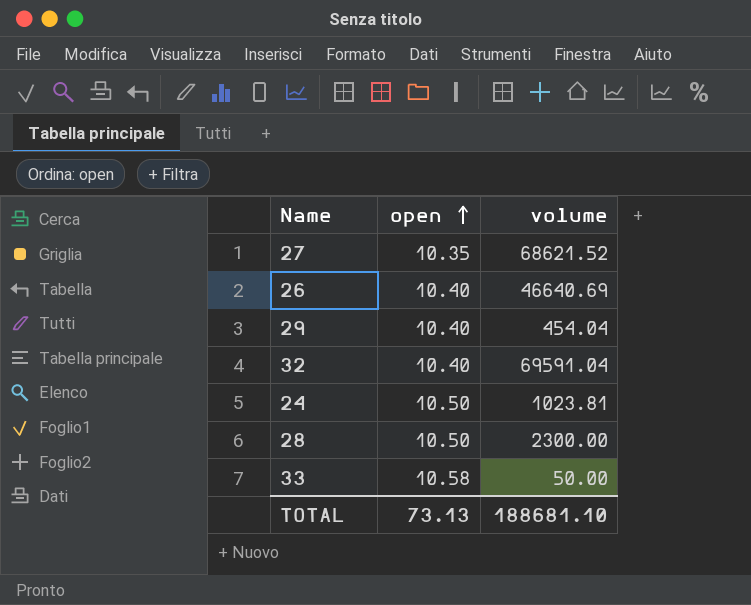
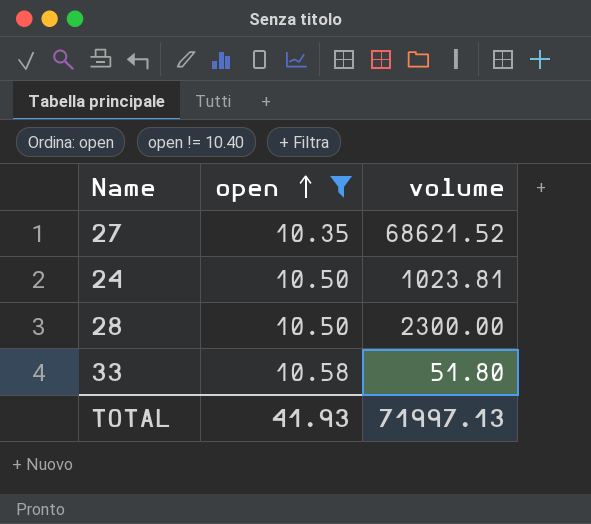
filter: none -> open != 10.40
33 | volume: 50.00 -> 51.80
TOTAL | open: 73.13 -> 41.93
TOTAL | volume: 188681.10 -> 71997.13

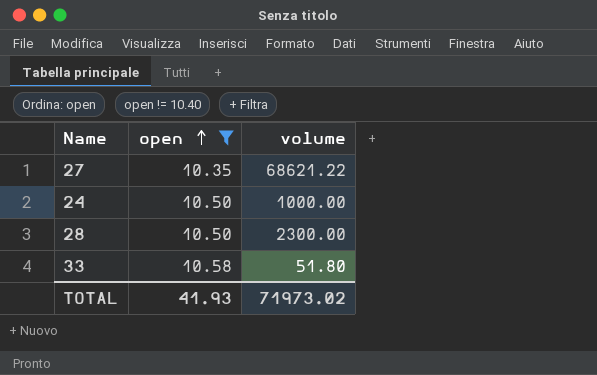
27 | volume: 68621.52 -> 68621.22
24 | volume: 1023.81 -> 1000.00
TOTAL | volume: 71997.13 -> 71973.02

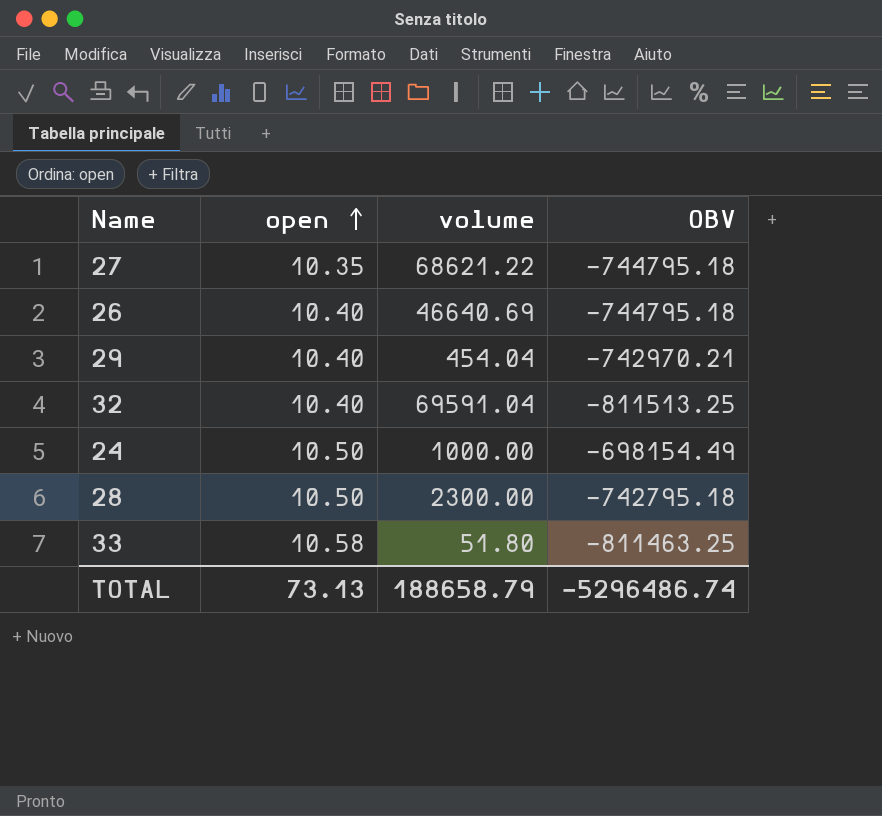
filter: open != 10.40 -> none
column OBV | position: none -> 4
TOTAL | open: 41.93 -> 73.13
TOTAL | volume: 71973.02 -> 188658.79

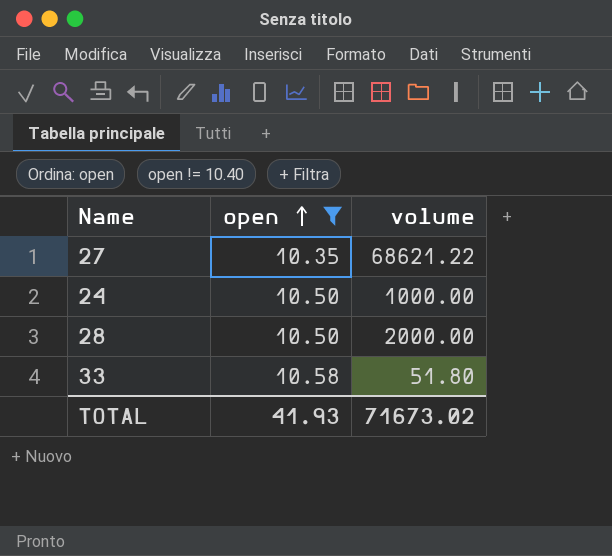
filter: none -> open != 10.40
column OBV | position: 4 -> none
28 | volume: 2300.00 -> 2000.00
TOTAL | open: 73.13 -> 41.93
TOTAL | volume: 188658.79 -> 71673.02

